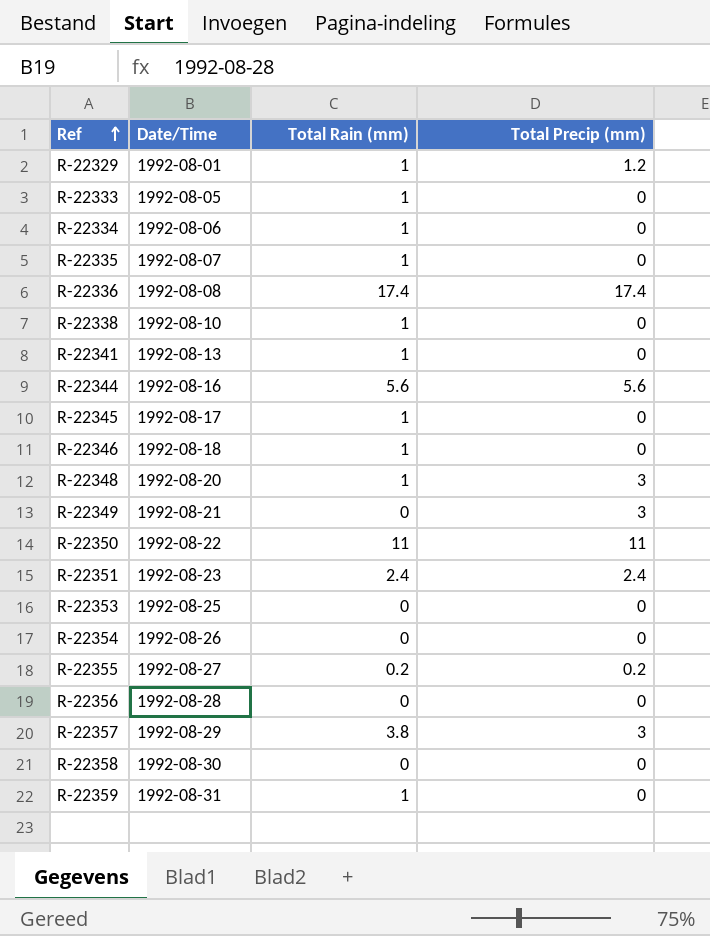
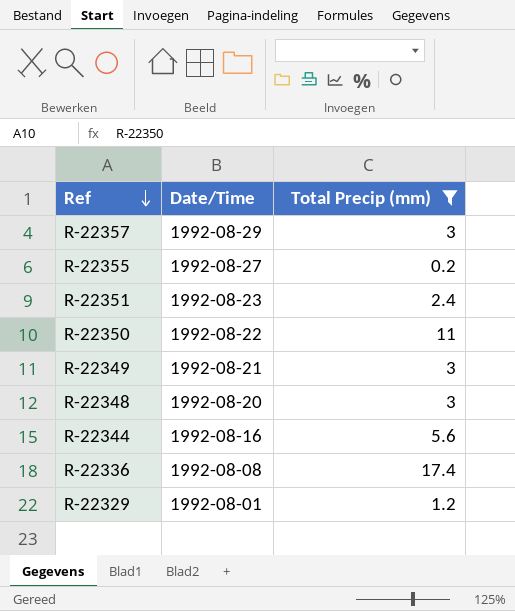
filter: none -> Total Precip (mm) != 0
row order: Ref ascending -> Ref descending
column Total Rain (mm) | position: 3 -> none

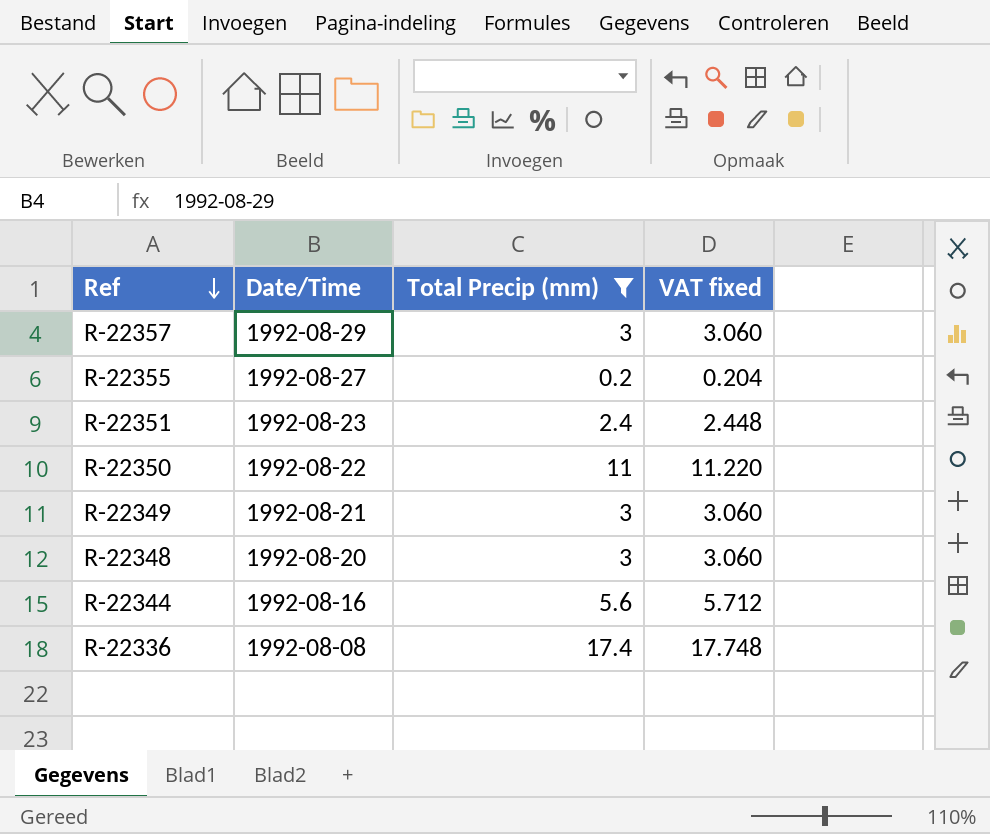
column VAT fixed | formula: none -> [Total Precip (mm)] * 1.02
row R-22329: 1992-08-01 | 1.2 -> none

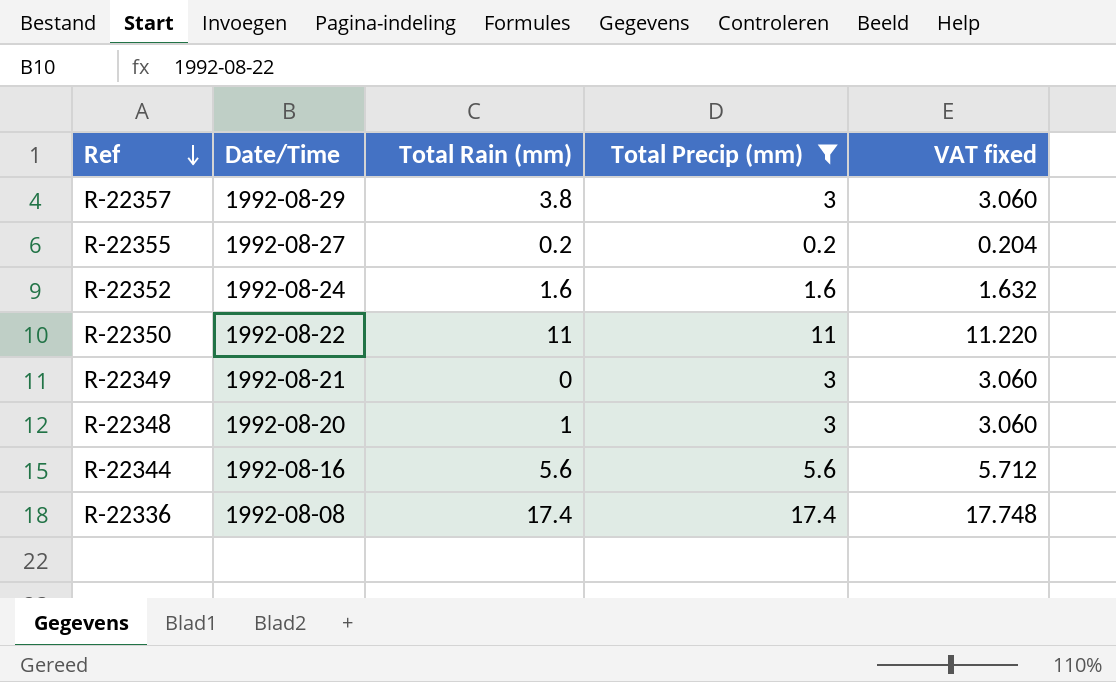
column Total Rain (mm) | position: none -> 3
row R-22351: 1992-08-23 | 2.4 | 2.448 -> none
row R-22352: none -> 1992-08-24 | 1.6 | 1.6 | 1.632

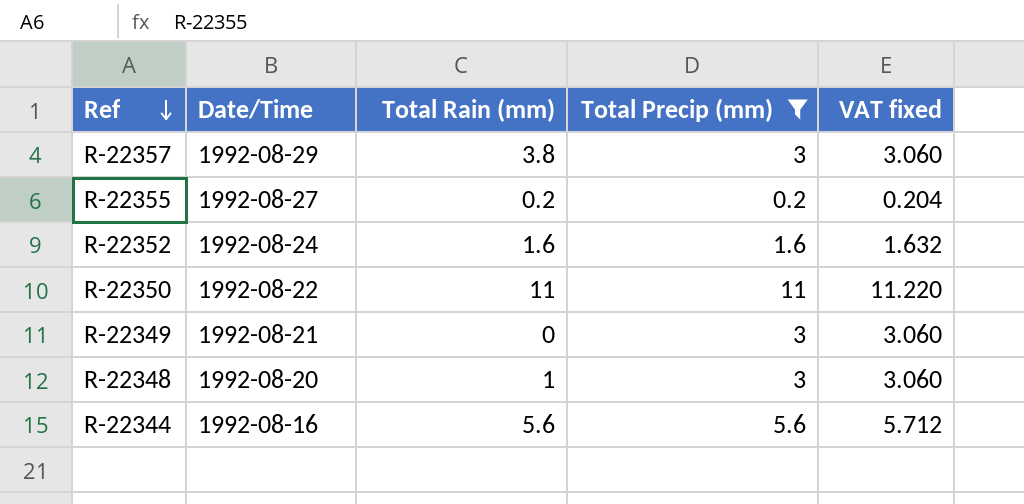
row R-22336: 1992-08-08 | 17.4 | 17.4 | 17.748 -> none

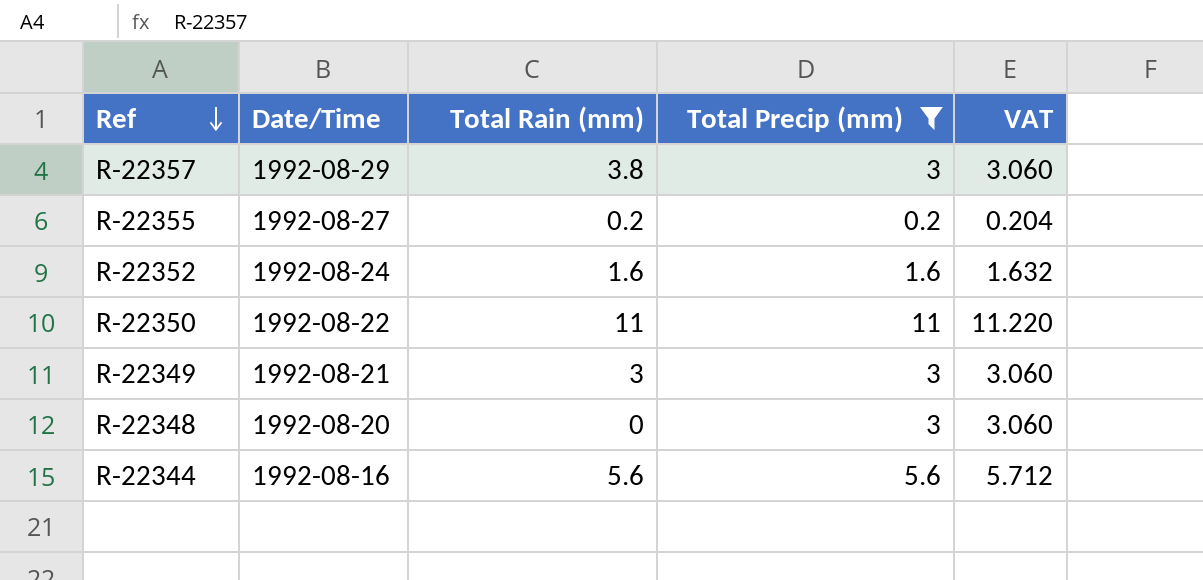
column name: VAT fixed -> VAT
R-22349 | Total Rain (mm): 0 -> 3
R-22348 | Total Rain (mm): 1 -> 0

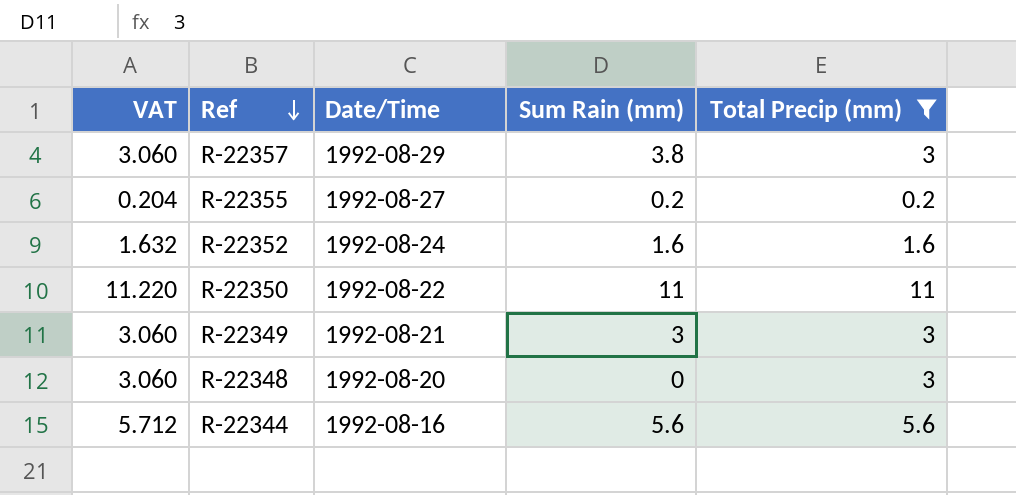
column VAT | position: 5 -> 1
column name: Total Rain (mm) -> Sum Rain (mm)

